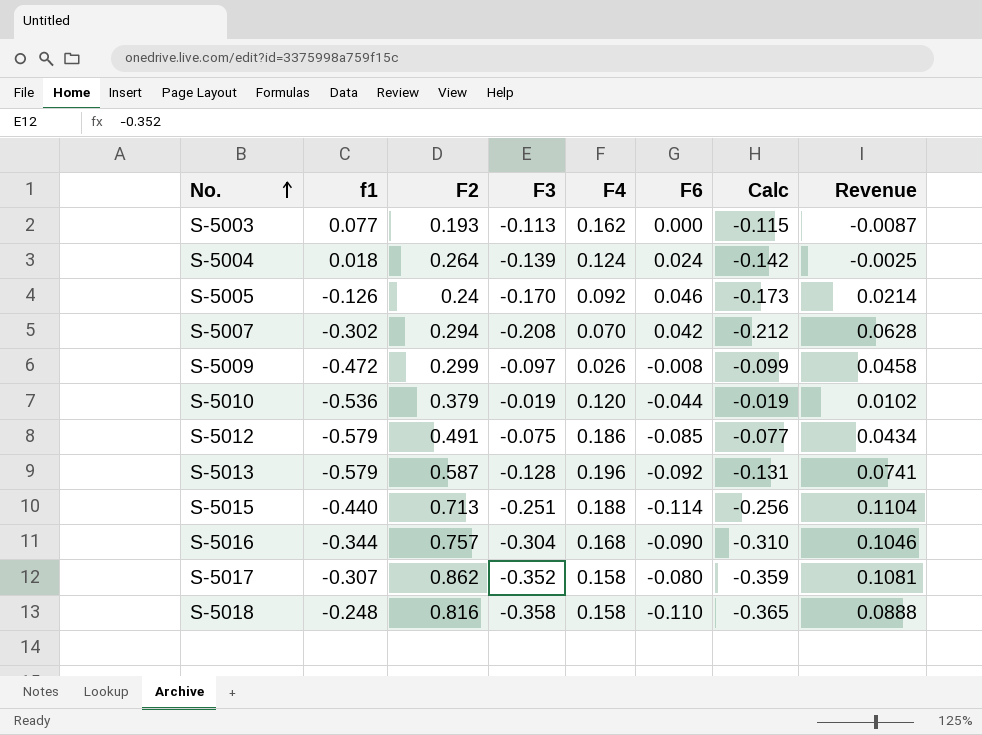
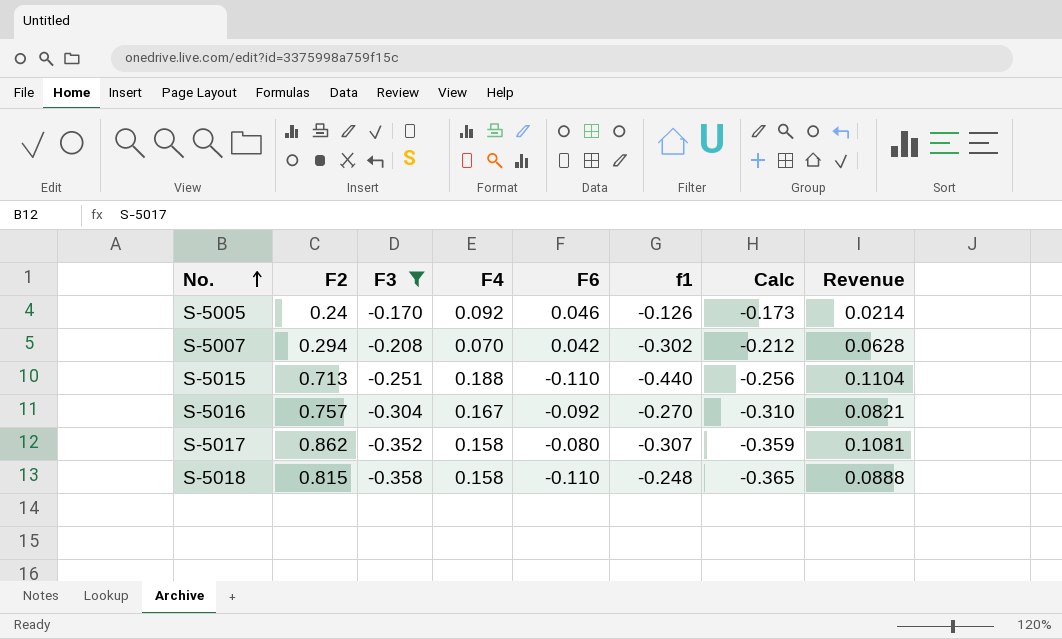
filter: none -> F3 <= -0.170
column f1 | position: 2 -> 6
S-5015 | F6: -0.114 -> -0.110
S-5016 | F4: 0.168 -> 0.167
S-5016 | F6: -0.090 -> -0.092
S-5016 | f1: -0.344 -> -0.270
S-5016 | Revenue: 0.1046 -> 0.0821
S-5018 | F2: 0.816 -> 0.815

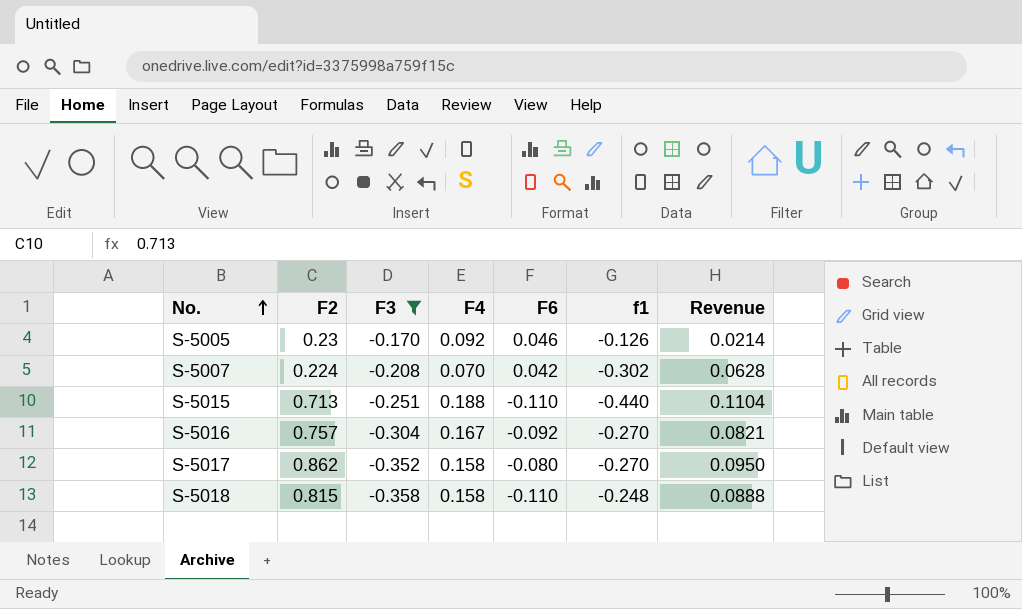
column Calc | formula: [F3] * 1.02 -> none
S-5005 | F2: 0.24 -> 0.23
S-5007 | F2: 0.294 -> 0.224
S-5017 | f1: -0.307 -> -0.270
S-5017 | Revenue: 0.1081 -> 0.0950

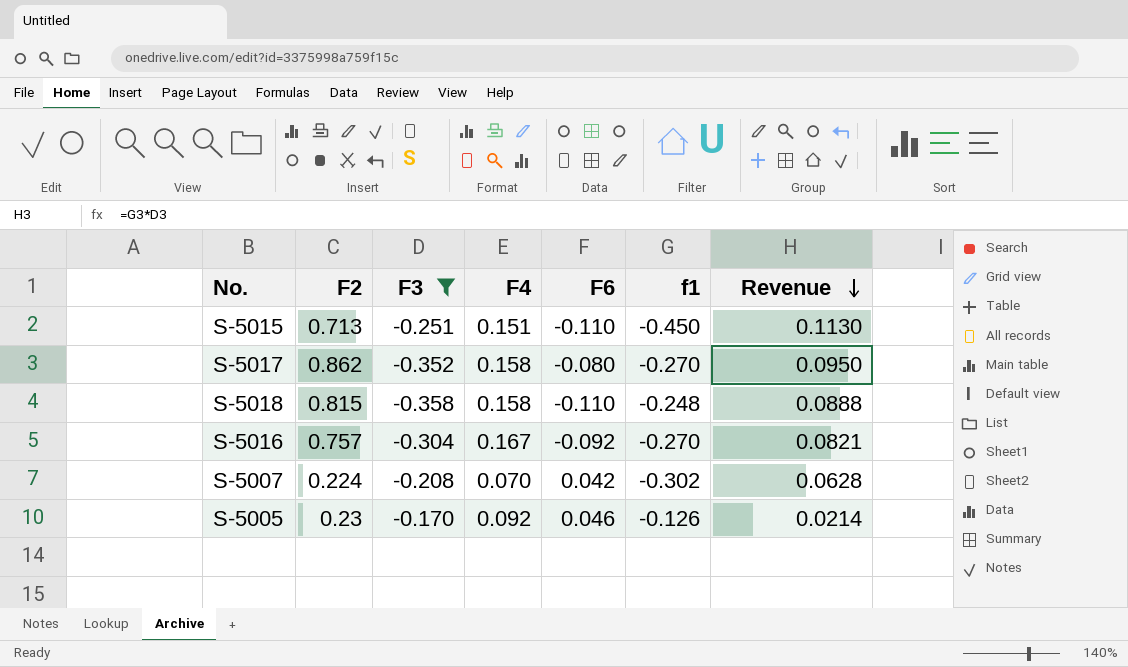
row order: No. ascending -> Revenue descending
S-5015 | F4: 0.188 -> 0.151
S-5015 | f1: -0.440 -> -0.450
S-5015 | Revenue: 0.1104 -> 0.1130

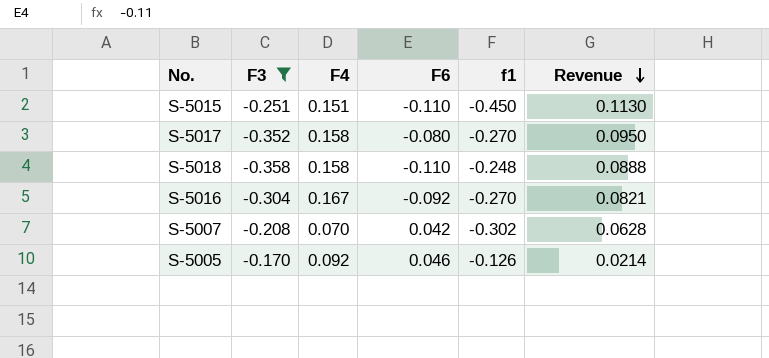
column F2 | position: 2 -> none

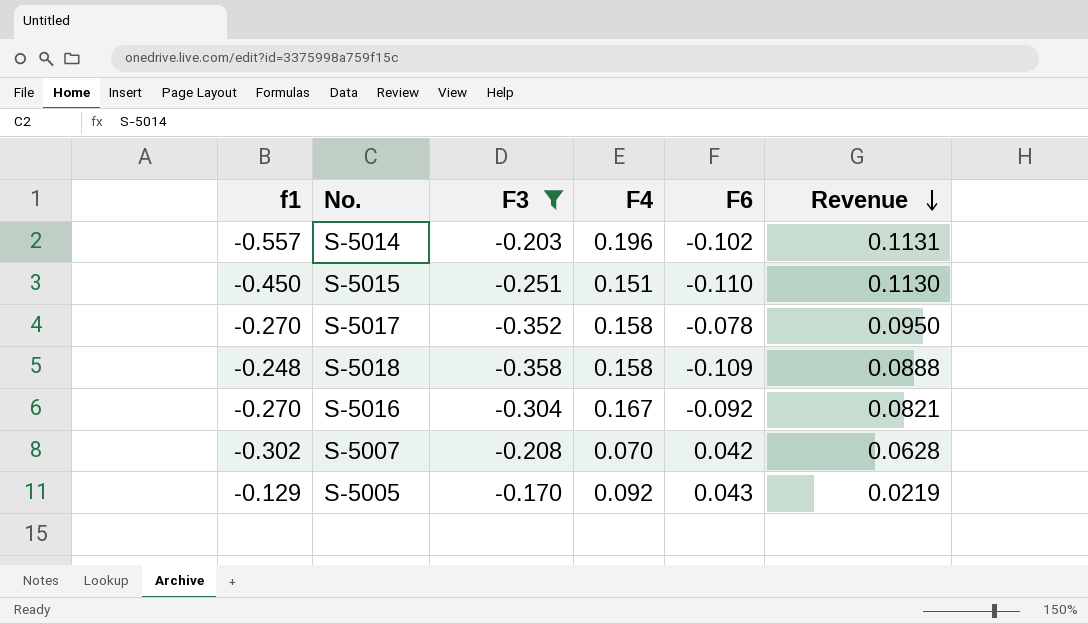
column f1 | position: 5 -> 1
row S-5014: none -> -0.557 | -0.203 | 0.196 | -0.102 | 0.1131
S-5017 | F6: -0.080 -> -0.078
S-5018 | F6: -0.110 -> -0.109
S-5005 | f1: -0.126 -> -0.129
S-5005 | F6: 0.046 -> 0.043
S-5005 | Revenue: 0.0214 -> 0.0219

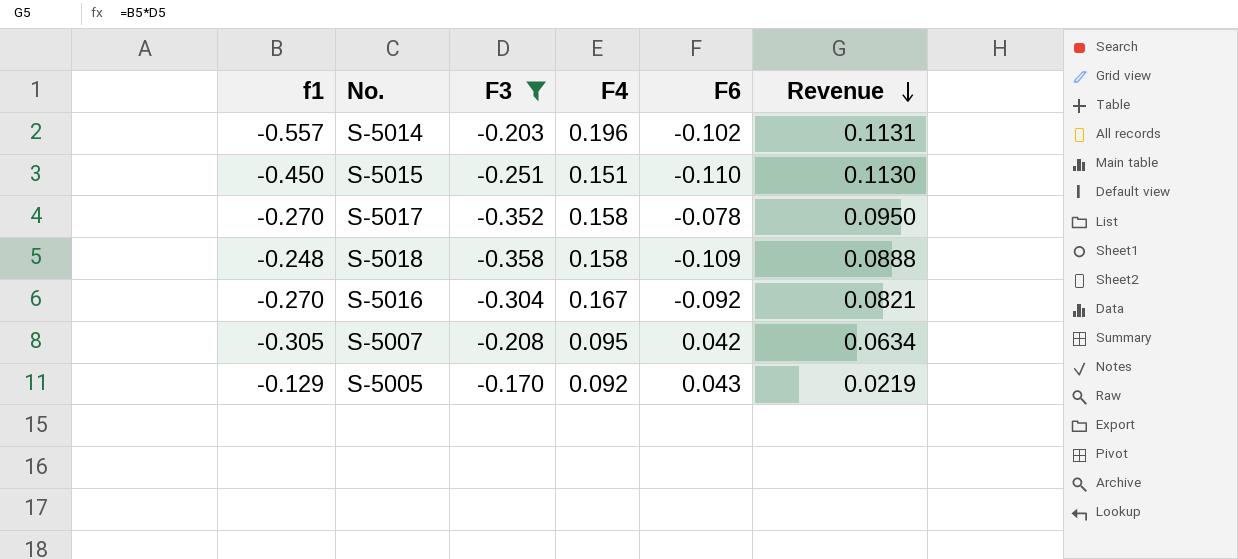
S-5007 | f1: -0.302 -> -0.305
S-5007 | F4: 0.070 -> 0.095
S-5007 | Revenue: 0.0628 -> 0.0634

